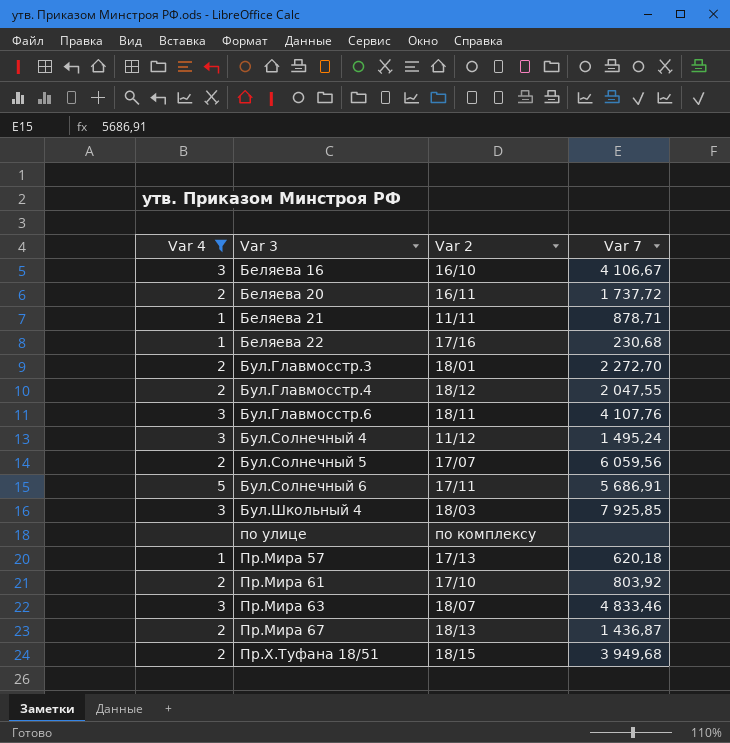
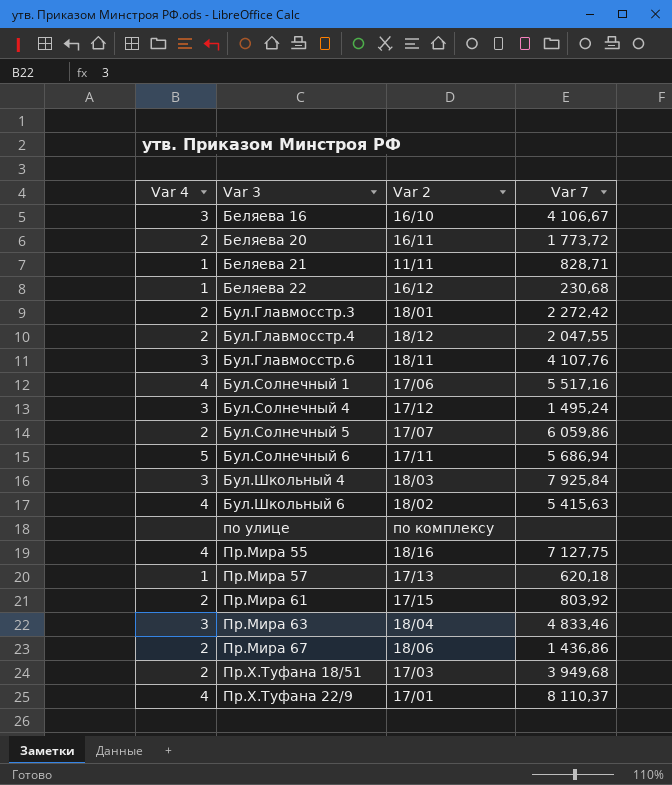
filter: Var 4 != 4 -> none
Беляева 20 | Var 7: 1 737,72 -> 1 773,72
Беляева 21 | Var 7: 878,71 -> 828,71
Беляева 22 | Var 2: 17/16 -> 16/12
Бул.Главмосстр.3 | Var 7: 2 272,70 -> 2 272,42
Бул.Солнечный 4 | Var 2: 11/12 -> 17/12
Бул.Солнечный 5 | Var 7: 6 059,56 -> 6 059,86
Бул.Солнечный 6 | Var 7: 5 686,91 -> 5 686,94
Бул.Школьный 4 | Var 7: 7 925,85 -> 7 925,84
Пр.Мира 61 | Var 2: 17/10 -> 17/15
Пр.Мира 63 | Var 2: 18/07 -> 18/04
Пр.Мира 67 | Var 2: 18/13 -> 18/06
Пр.Мира 67 | Var 7: 1 436,87 -> 1 436,86
Пр.Х.Туфана 18/51 | Var 2: 18/15 -> 17/03

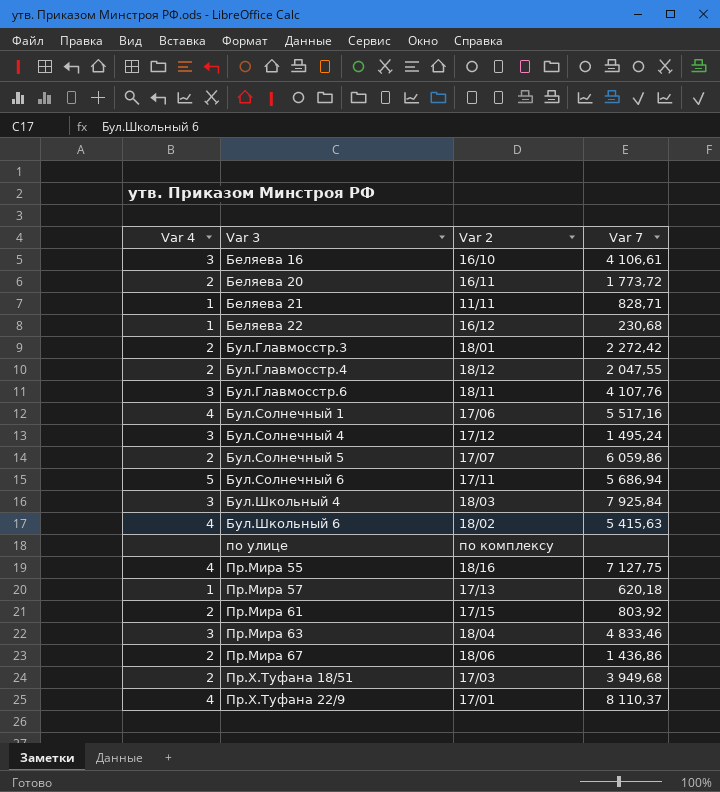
Беляева 16 | Var 7: 4 106,67 -> 4 106,61

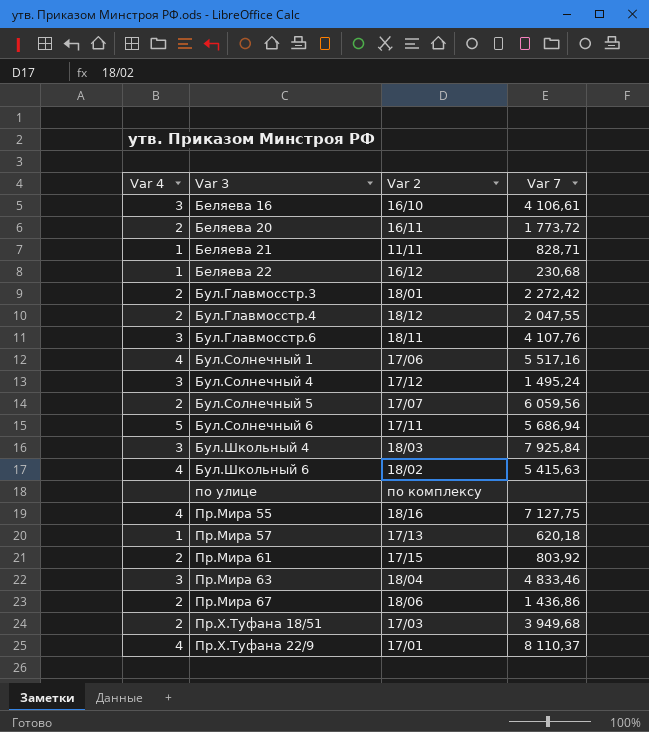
Бул.Солнечный 5 | Var 7: 6 059,86 -> 6 059,56

